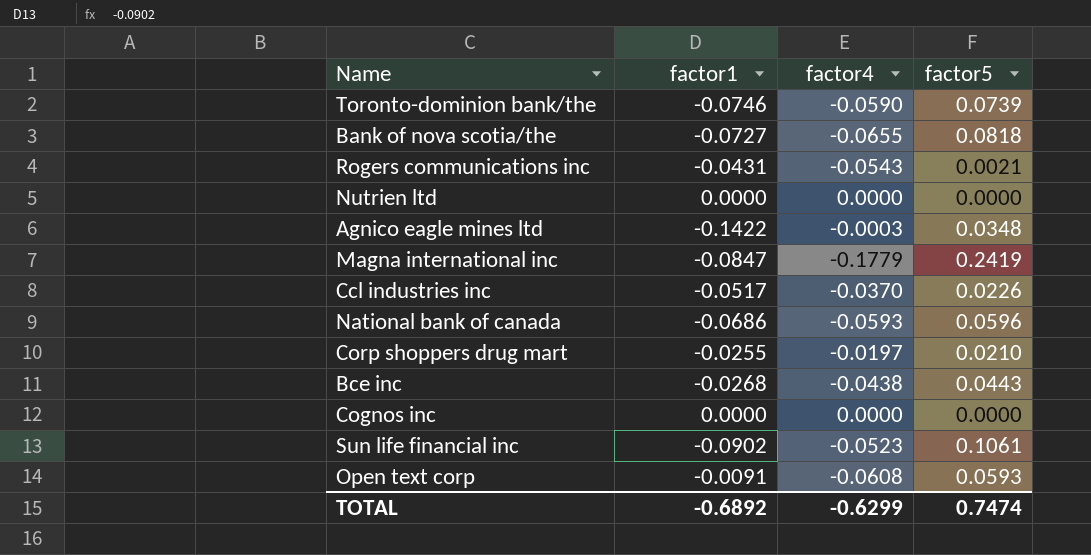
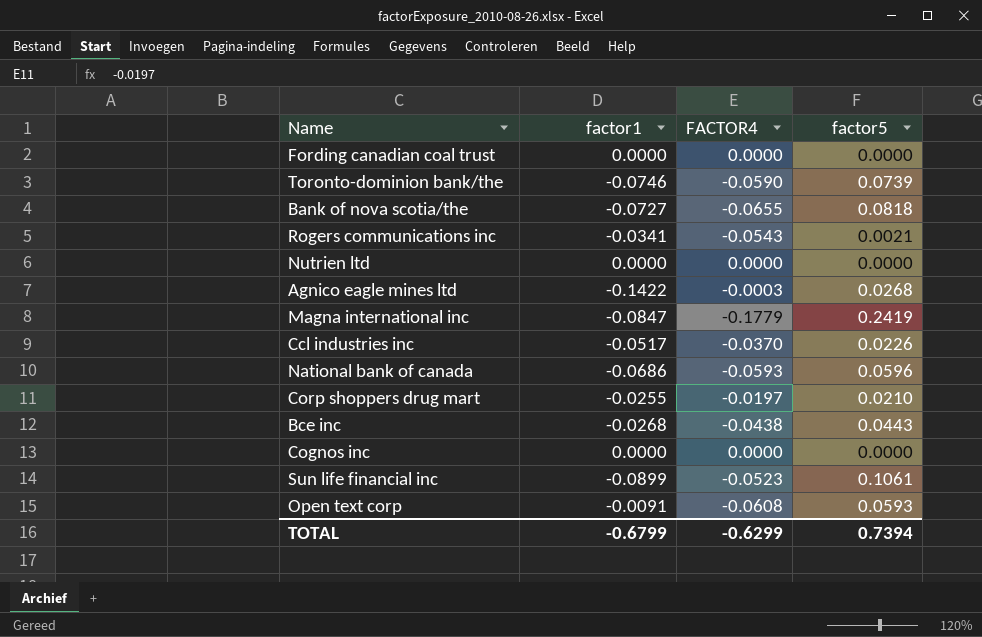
column name: factor4 -> FACTOR4
row Fording canadian coal trust: none -> 0.0000 | 0.0000 | 0.0000
Rogers communications inc | factor1: -0.0431 -> -0.0341
Agnico eagle mines ltd | factor5: 0.0348 -> 0.0268
Sun life financial inc | factor1: -0.0902 -> -0.0899
TOTAL | factor1: -0.6892 -> -0.6799
TOTAL | factor5: 0.7474 -> 0.7394

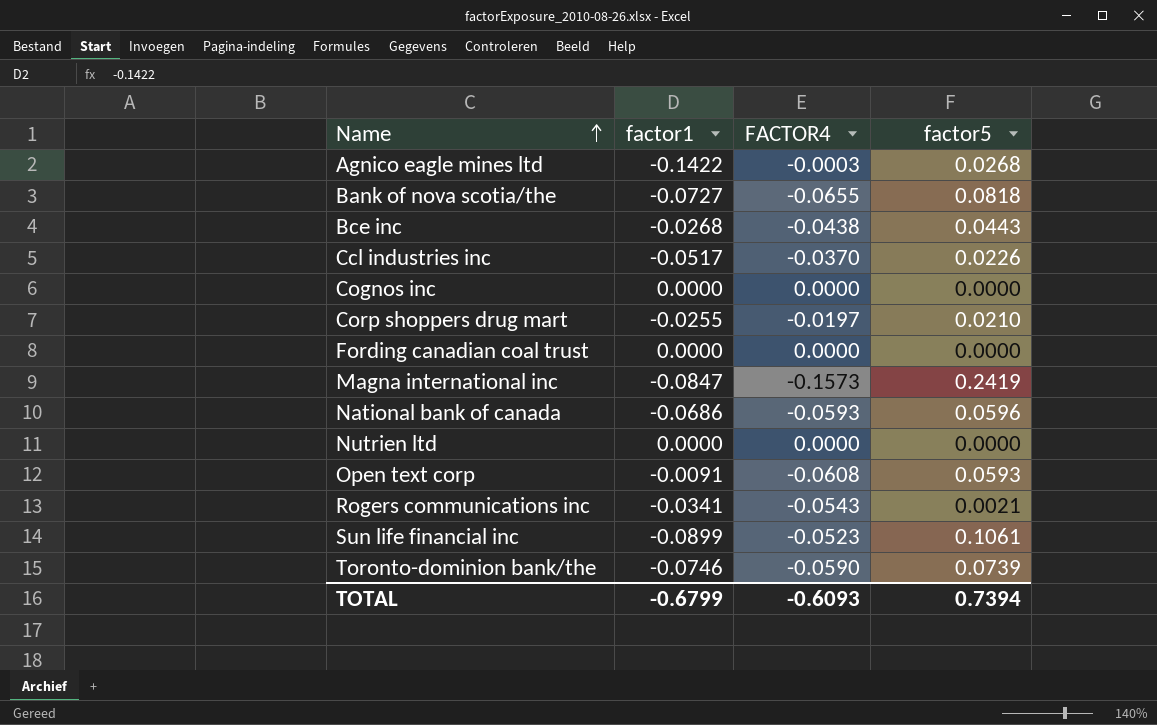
row order: none -> Name ascending
Magna international inc | FACTOR4: -0.1779 -> -0.1573
TOTAL | FACTOR4: -0.6299 -> -0.6093

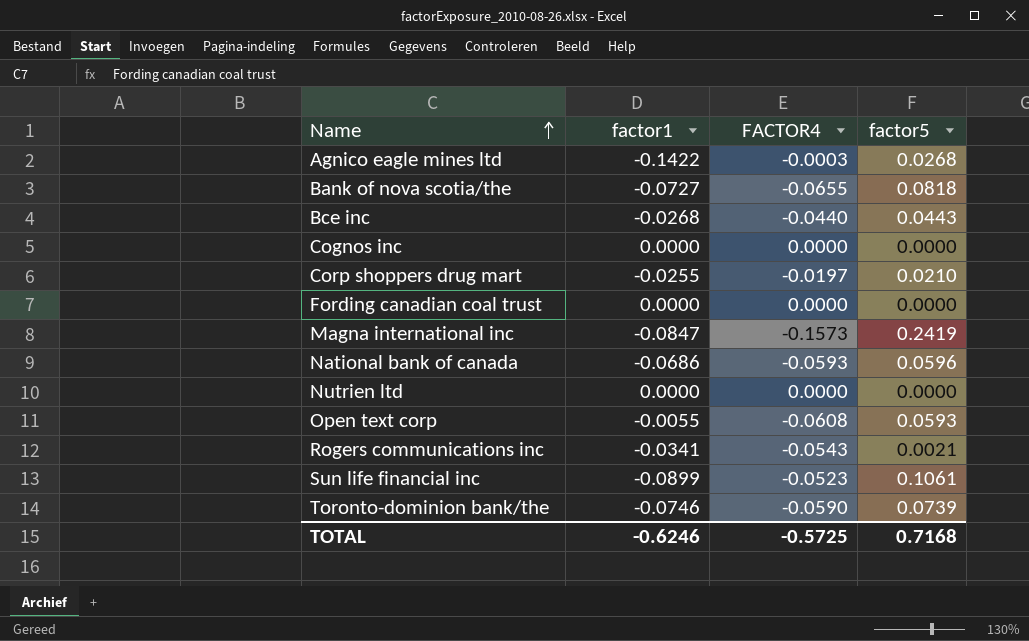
row Ccl industries inc: -0.0517 | -0.0370 | 0.0226 -> none
Bce inc | FACTOR4: -0.0438 -> -0.0440
Open text corp | factor1: -0.0091 -> -0.0055
TOTAL | factor1: -0.6799 -> -0.6246
TOTAL | FACTOR4: -0.6093 -> -0.5725
TOTAL | factor5: 0.7394 -> 0.7168

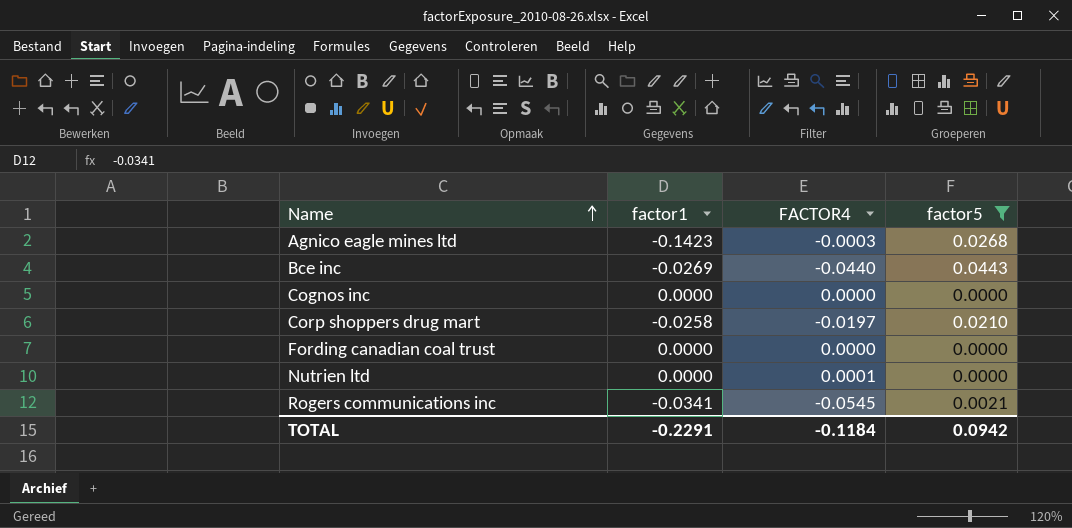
filter: none -> factor5 <= 0.0443
Agnico eagle mines ltd | factor1: -0.1422 -> -0.1423
Bce inc | factor1: -0.0268 -> -0.0269
Corp shoppers drug mart | factor1: -0.0255 -> -0.0258
Nutrien ltd | FACTOR4: 0.0000 -> 0.0001
Rogers communications inc | FACTOR4: -0.0543 -> -0.0545
TOTAL | factor1: -0.6246 -> -0.2291
TOTAL | FACTOR4: -0.5725 -> -0.1184
TOTAL | factor5: 0.7168 -> 0.0942

